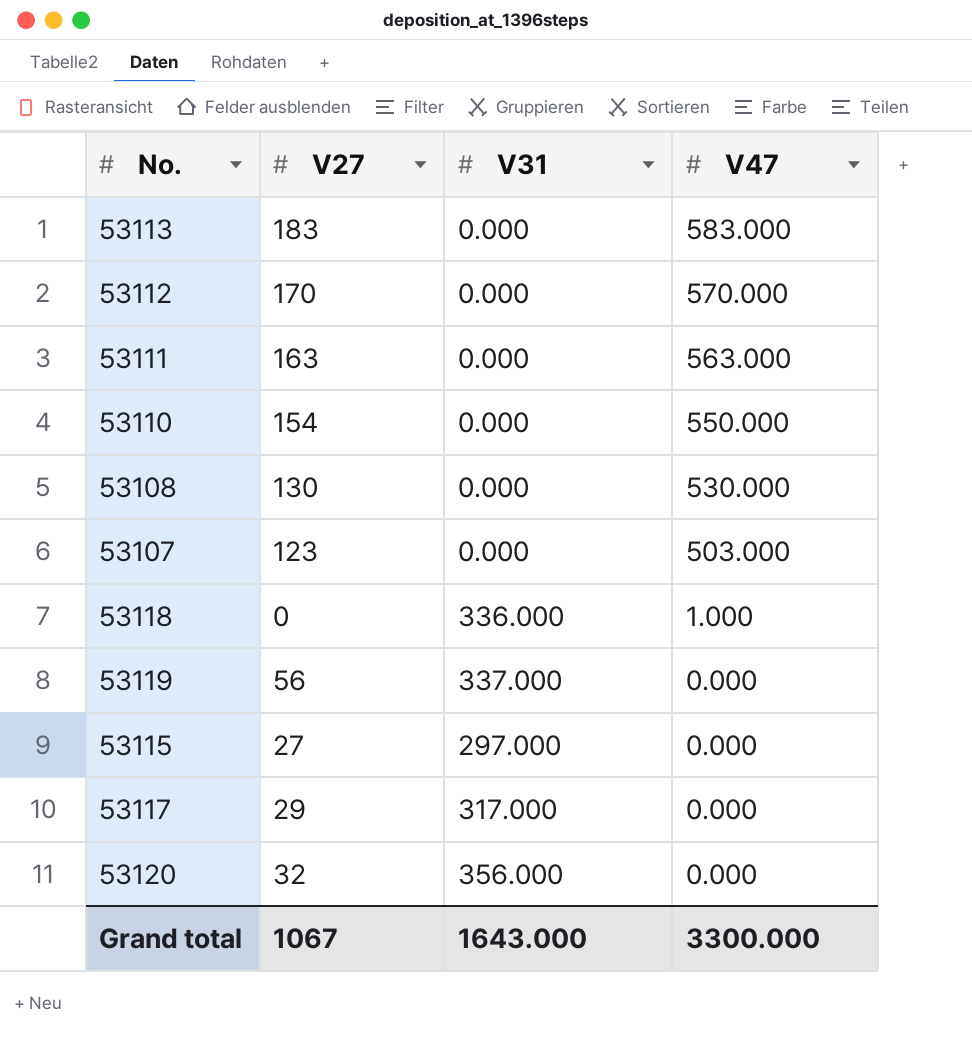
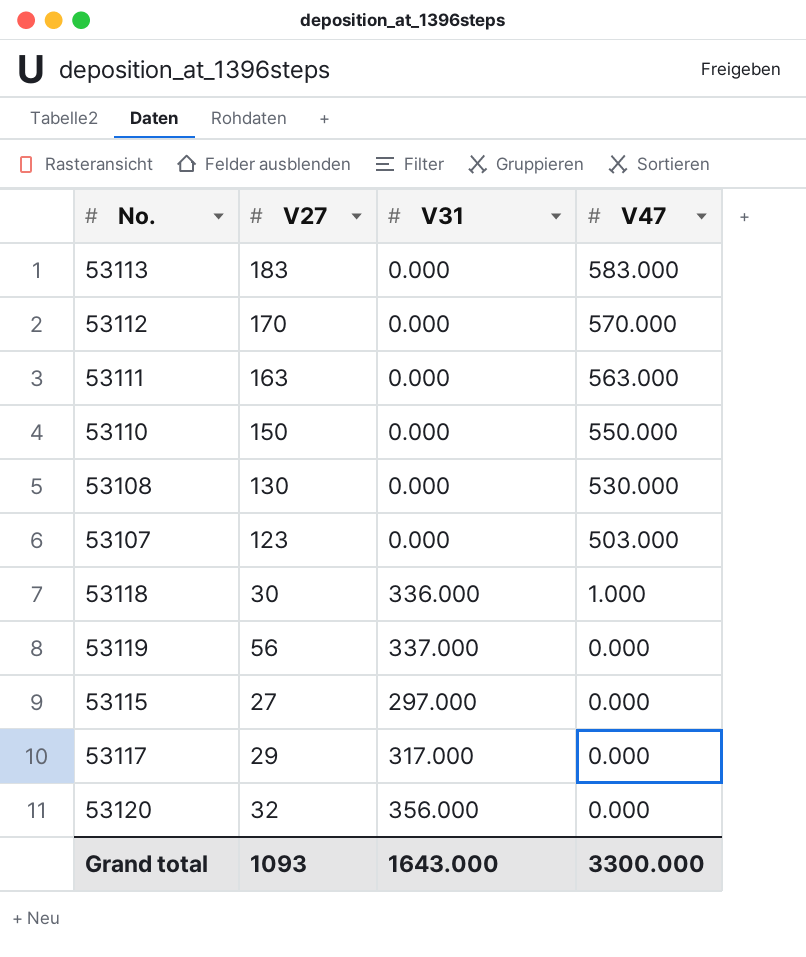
53110 | V27: 154 -> 150
53118 | V27: 0 -> 30
Grand total | V27: 1067 -> 1093

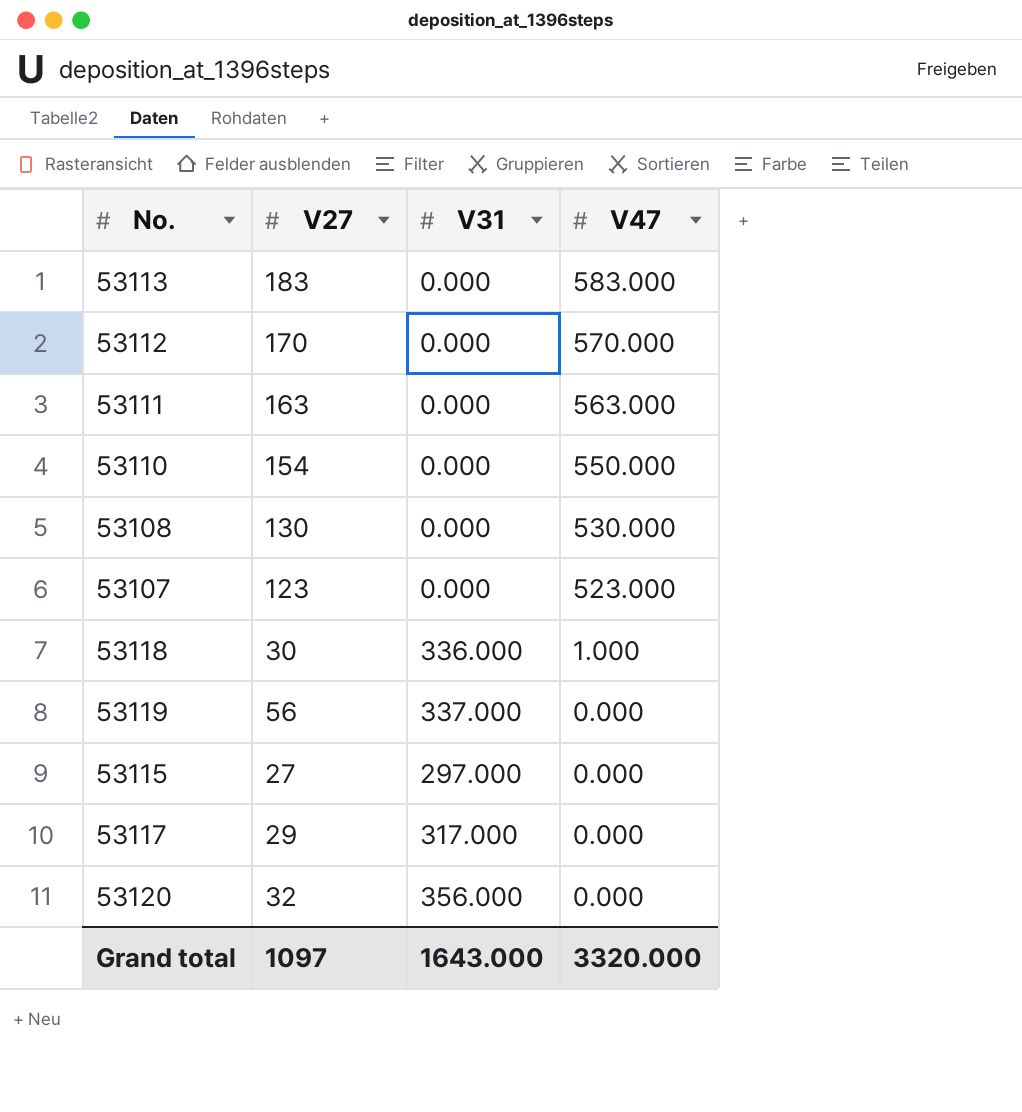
53110 | V27: 150 -> 154
53107 | V47: 503.000 -> 523.000
Grand total | V27: 1093 -> 1097
Grand total | V47: 3300.000 -> 3320.000

